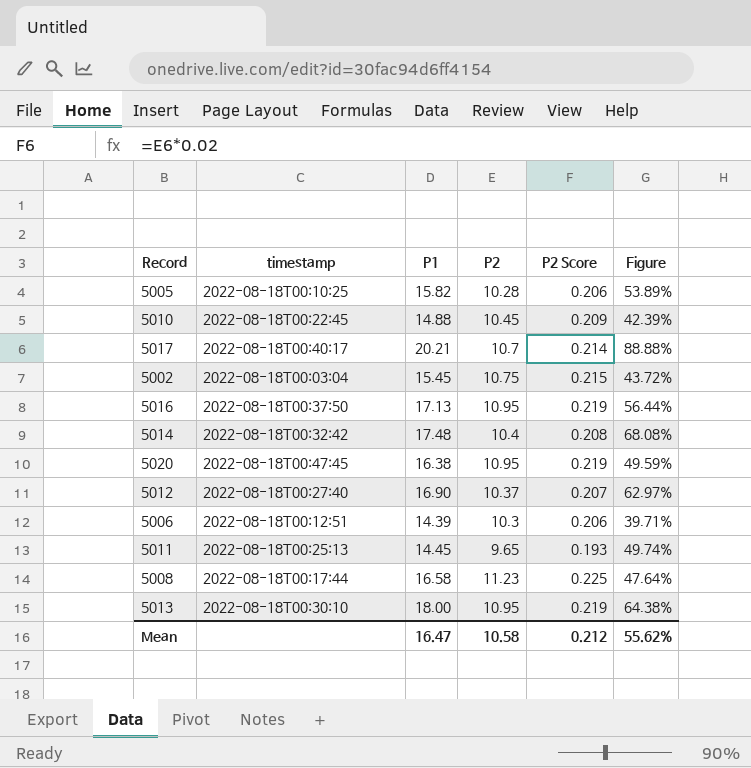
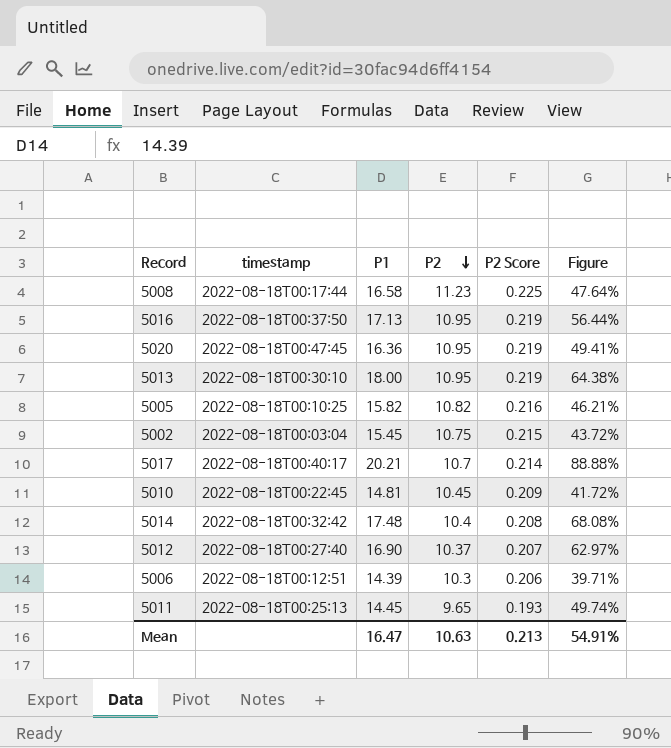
row order: none -> P2 descending
5020 | P1: 16.38 -> 16.36
5020 | Figure: 49.59% -> 49.41%
5005 | P2: 10.28 -> 10.82
5005 | P2 Score: 0.206 -> 0.216
5005 | Figure: 53.89% -> 46.21%
5010 | P1: 14.88 -> 14.81
5010 | Figure: 42.39% -> 41.72%
Mean | P2: 10.58 -> 10.63
Mean | P2 Score: 0.212 -> 0.213
Mean | Figure: 55.62% -> 54.91%

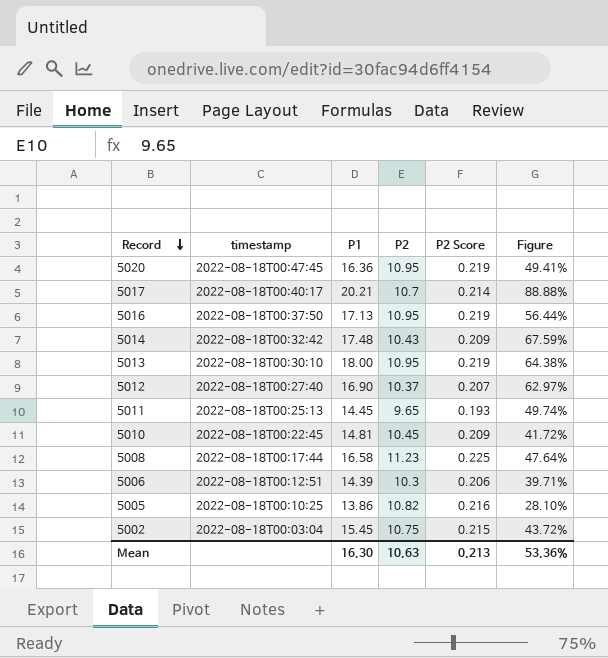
row order: P2 descending -> Record descending
5014 | P2: 10.4 -> 10.43
5014 | P2 Score: 0.208 -> 0.209
5014 | Figure: 68.08% -> 67.59%
5005 | P1: 15.82 -> 13.86
5005 | Figure: 46.21% -> 28.10%
Mean | P1: 16.47 -> 16.30
Mean | Figure: 54.91% -> 53.36%

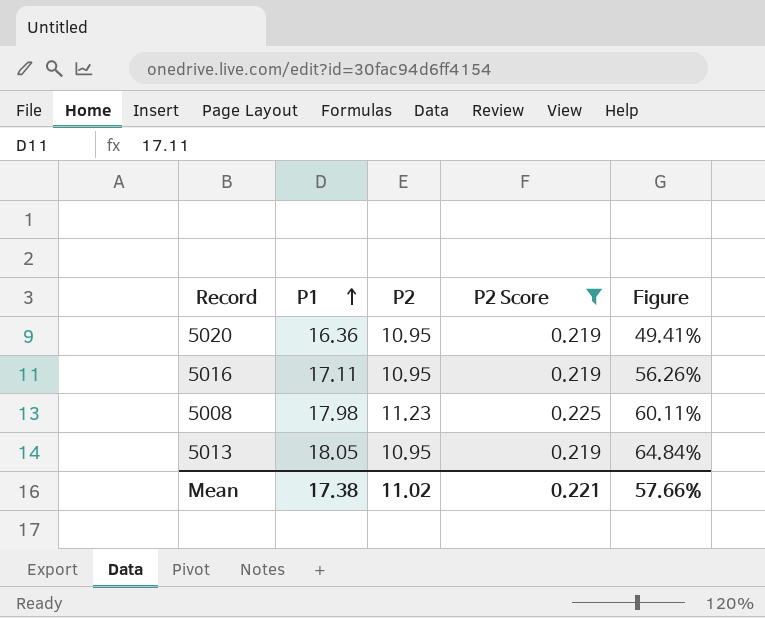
filter: none -> P2 Score >= 0.219
row order: Record descending -> P1 ascending
column timestamp | position: 2 -> none
5016 | P1: 17.13 -> 17.11
5016 | Figure: 56.44% -> 56.26%
5008 | P1: 16.58 -> 17.98
5008 | Figure: 47.64% -> 60.11%
5013 | P1: 18.00 -> 18.05
5013 | Figure: 64.38% -> 64.84%
Mean | P1: 16.30 -> 17.38
Mean | P2: 10.63 -> 11.02
Mean | P2 Score: 0.213 -> 0.221
Mean | Figure: 53.36% -> 57.66%

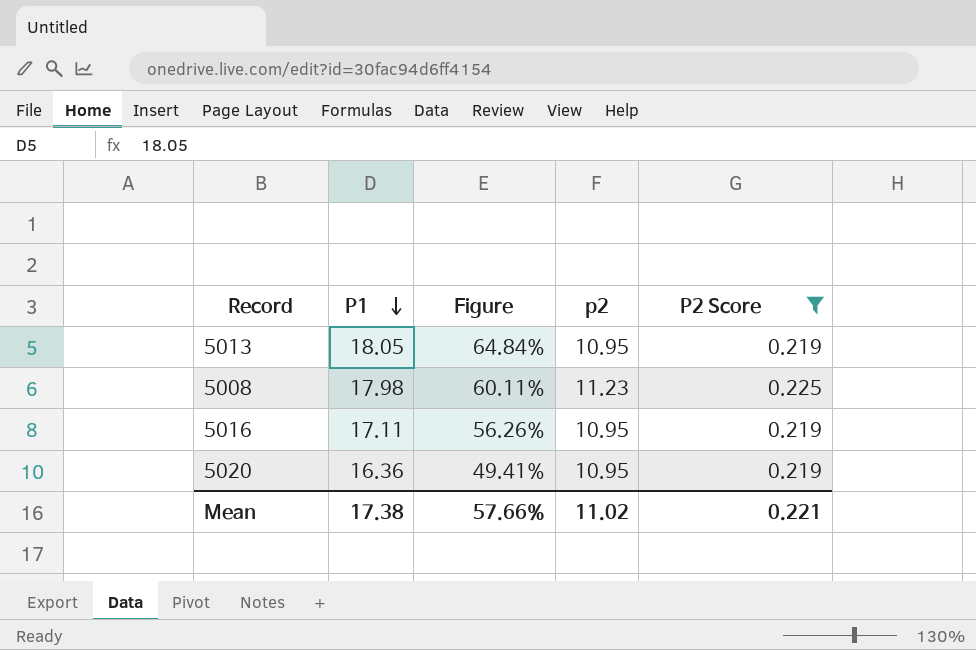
row order: P1 ascending -> P1 descending
column Figure | position: 5 -> 3
column name: P2 -> p2

